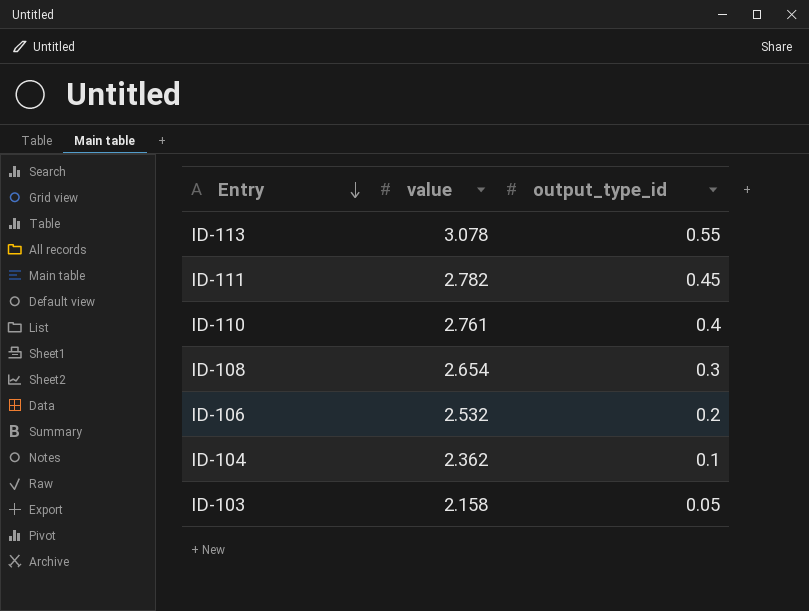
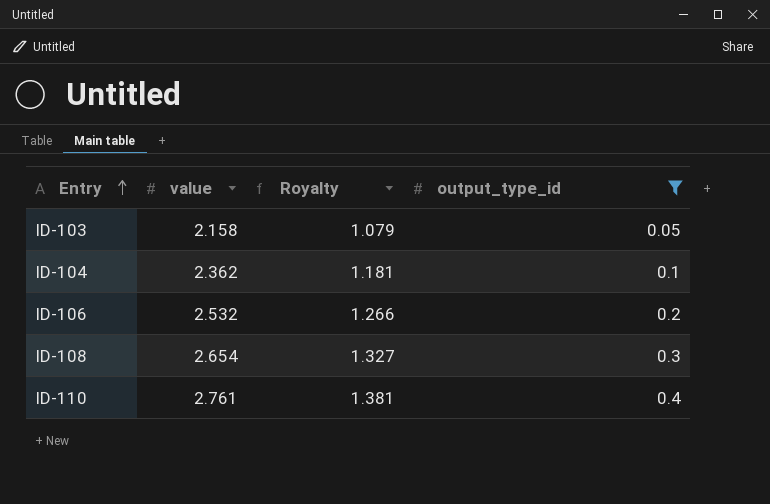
filter: none -> output_type_id <= 0.4
row order: Entry descending -> Entry ascending
column Royalty | formula: none -> [value] * 0.5

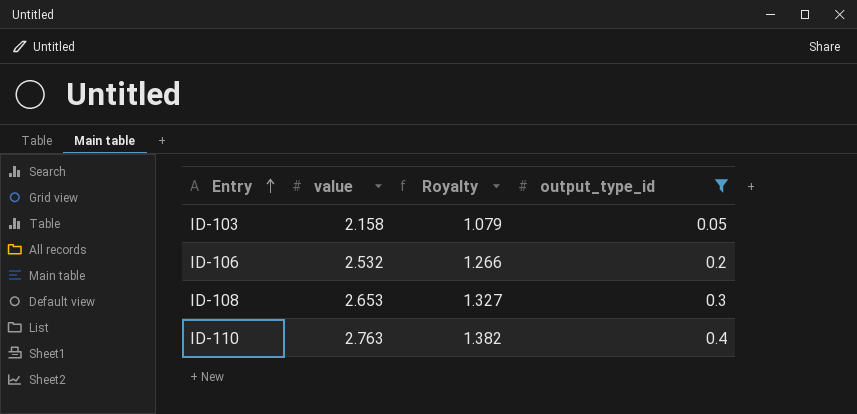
row ID-104: 2.362 | 1.181 | 0.1 -> none
ID-108 | value: 2.654 -> 2.653
ID-110 | value: 2.761 -> 2.763
ID-110 | Royalty: 1.381 -> 1.382

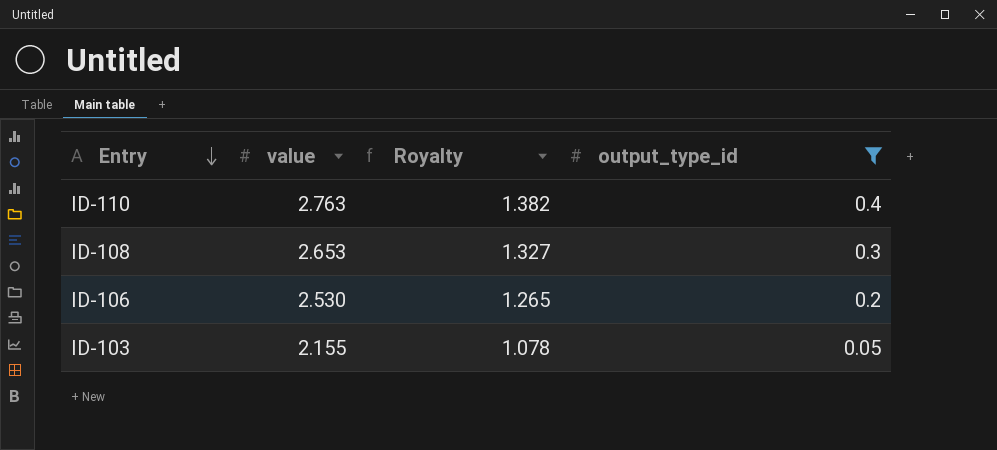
row order: Entry ascending -> Entry descending
ID-106 | value: 2.532 -> 2.530
ID-106 | Royalty: 1.266 -> 1.265
ID-103 | value: 2.158 -> 2.155
ID-103 | Royalty: 1.079 -> 1.078

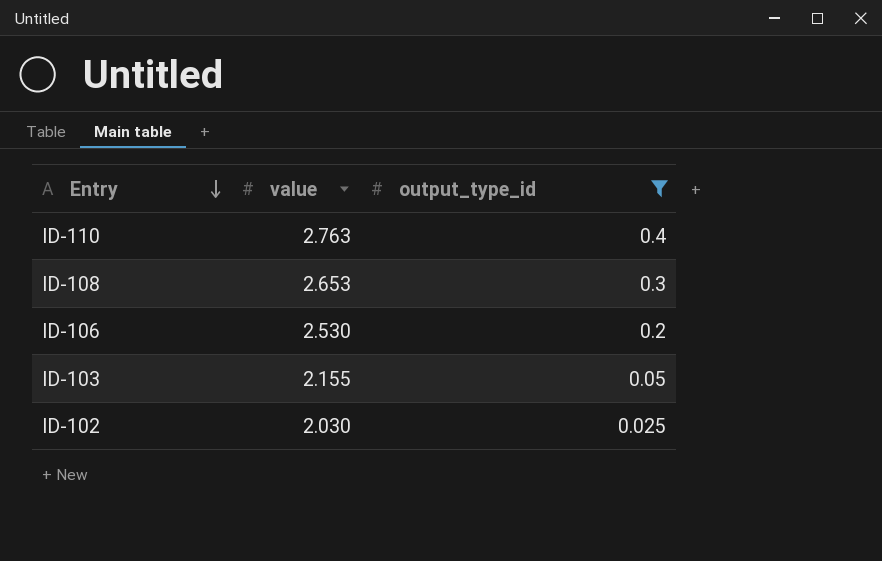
column Royalty | formula: [value] * 0.5 -> none
row ID-102: none -> 2.030 | 0.025

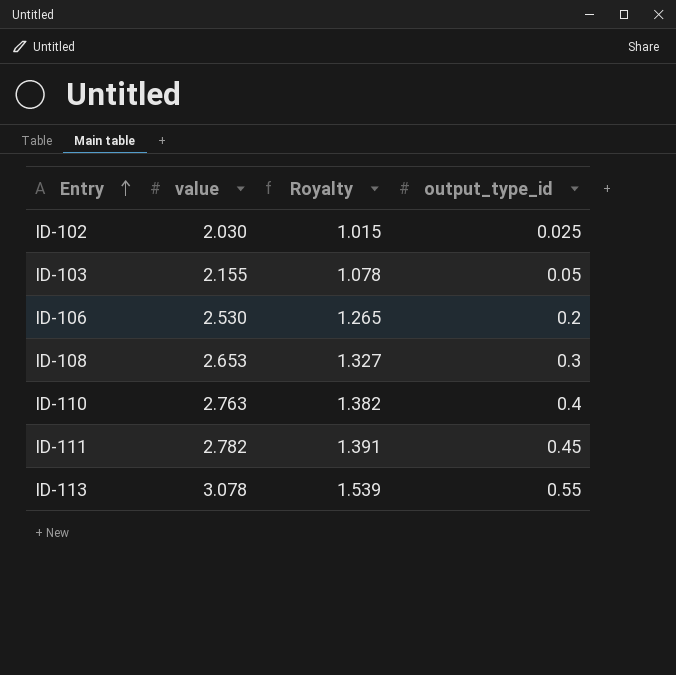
filter: output_type_id <= 0.4 -> none
row order: Entry descending -> Entry ascending
column Royalty | formula: none -> [value] * 0.5

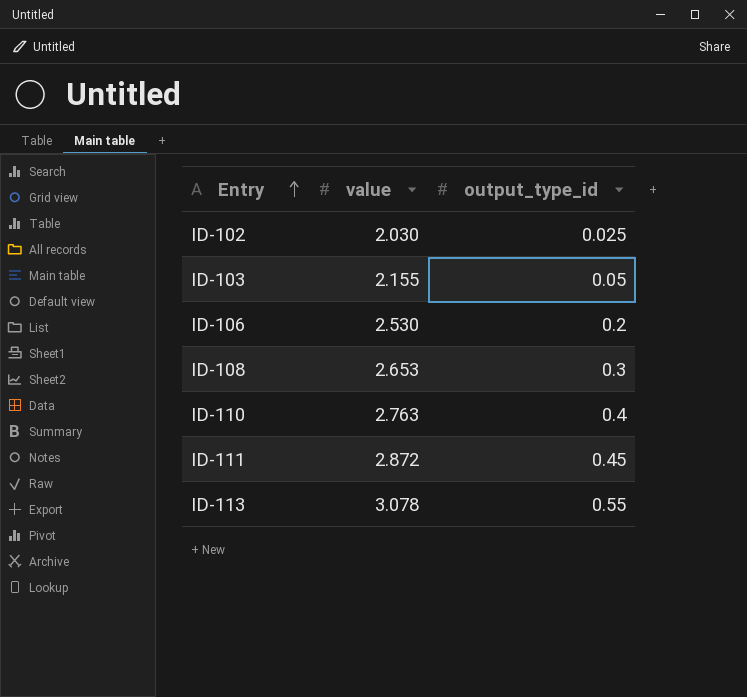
column Royalty | formula: [value] * 0.5 -> none
ID-111 | value: 2.782 -> 2.872

